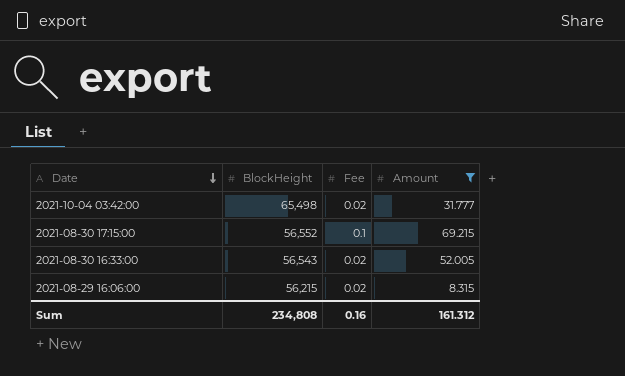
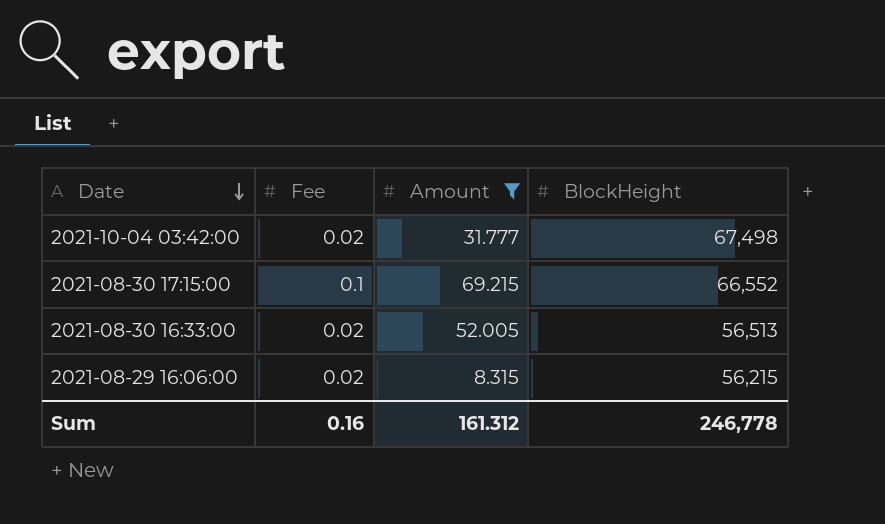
column BlockHeight | position: 2 -> 4
2021-10-04 03:42:00 | BlockHeight: 65,498 -> 67,498
2021-08-30 17:15:00 | BlockHeight: 56,552 -> 66,552
2021-08-30 16:33:00 | BlockHeight: 56,543 -> 56,513
Sum | BlockHeight: 234,808 -> 246,778

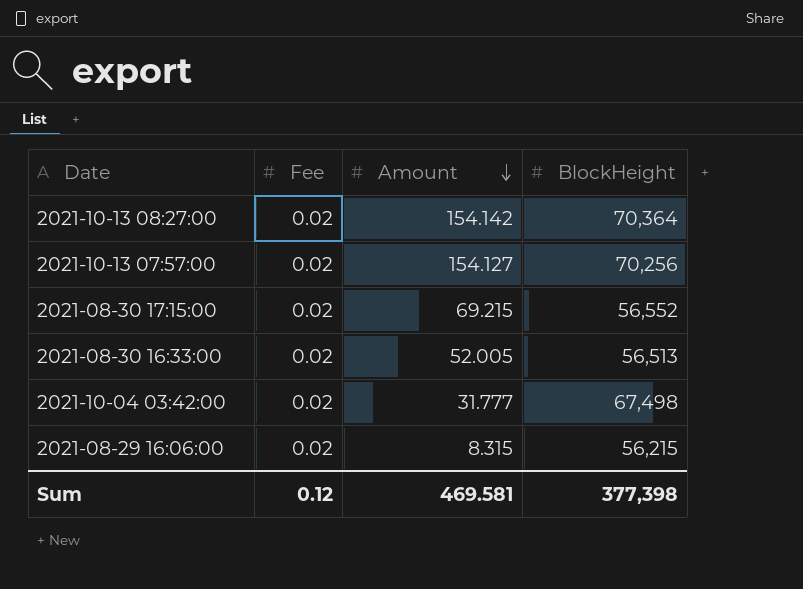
filter: Amount <= 69.215 -> none
row order: Date descending -> Amount descending
2021-08-30 17:15:00 | Fee: 0.1 -> 0.02
2021-08-30 17:15:00 | BlockHeight: 66,552 -> 56,552
Sum | Fee: 0.16 -> 0.12
Sum | Amount: 161.312 -> 469.581
Sum | BlockHeight: 246,778 -> 377,398

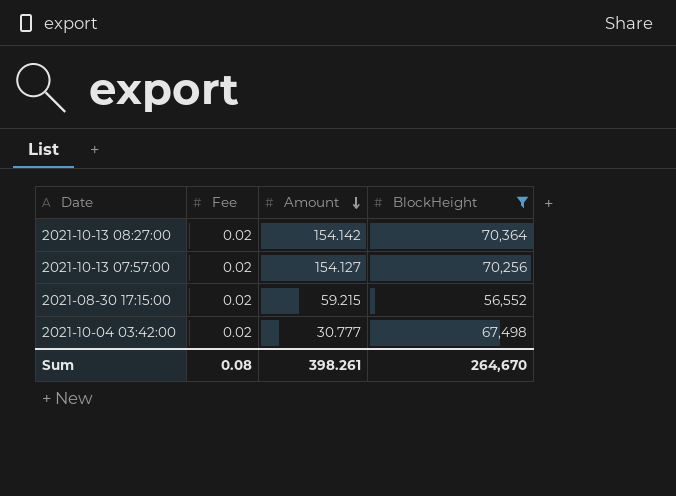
filter: none -> BlockHeight >= 56,552
2021-08-30 17:15:00 | Amount: 69.215 -> 59.215
2021-10-04 03:42:00 | Amount: 31.777 -> 30.777
Sum | Fee: 0.12 -> 0.08
Sum | Amount: 469.581 -> 398.261
Sum | BlockHeight: 377,398 -> 264,670

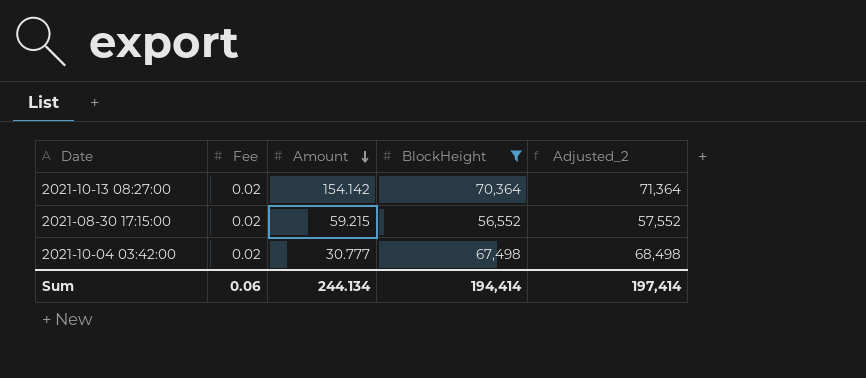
column Adjusted_2 | formula: none -> [BlockHeight] + 1000
row 2021-10-13 07:57:00: 0.02 | 154.127 | 70,256 -> none
Sum | Fee: 0.08 -> 0.06
Sum | Amount: 398.261 -> 244.134
Sum | BlockHeight: 264,670 -> 194,414

